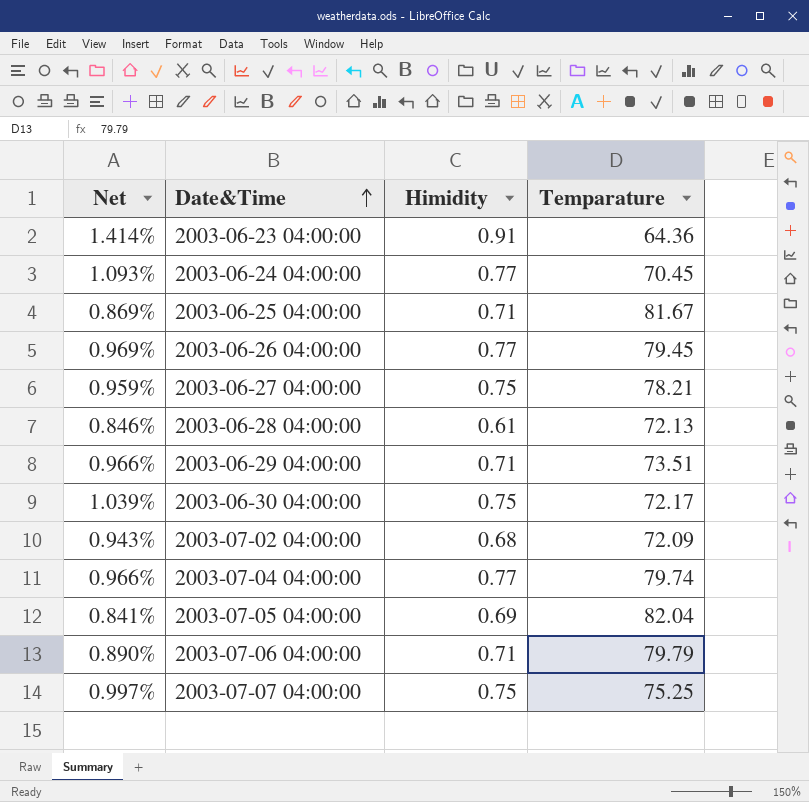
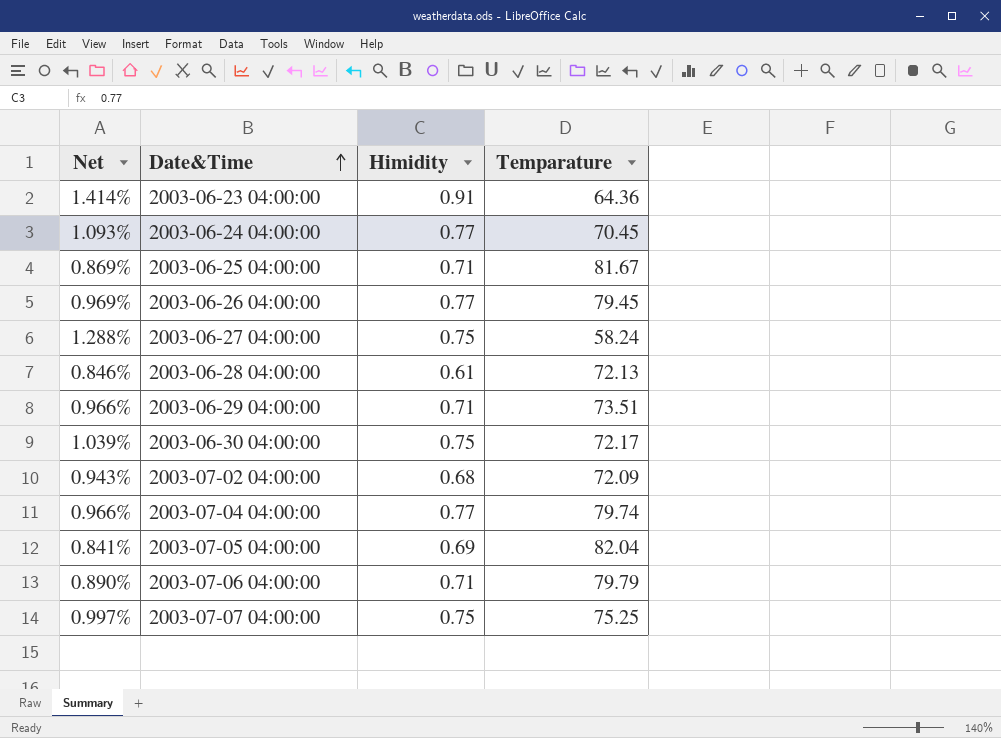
2003-06-27 04:00:00 | Net: 0.959% -> 1.288%
2003-06-27 04:00:00 | Temparature: 78.21 -> 58.24

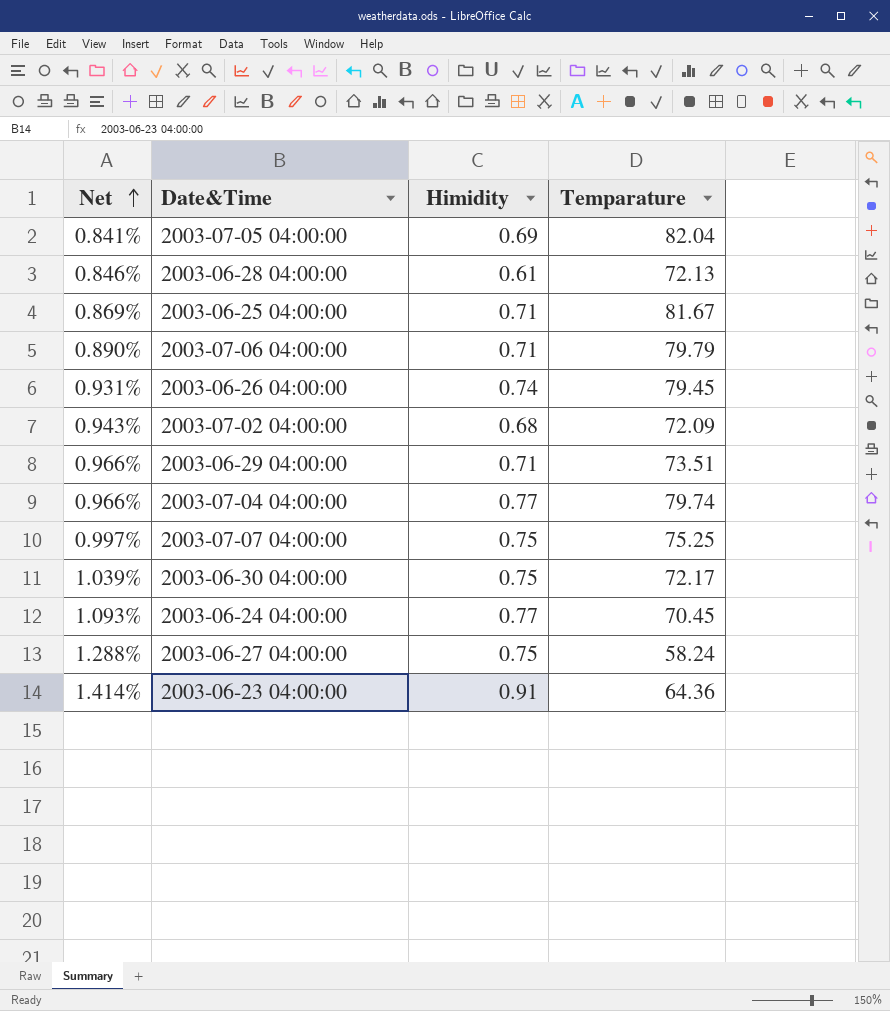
row order: Date&Time ascending -> Net ascending
2003-06-26 04:00:00 | Net: 0.969% -> 0.931%
2003-06-26 04:00:00 | Himidity: 0.77 -> 0.74

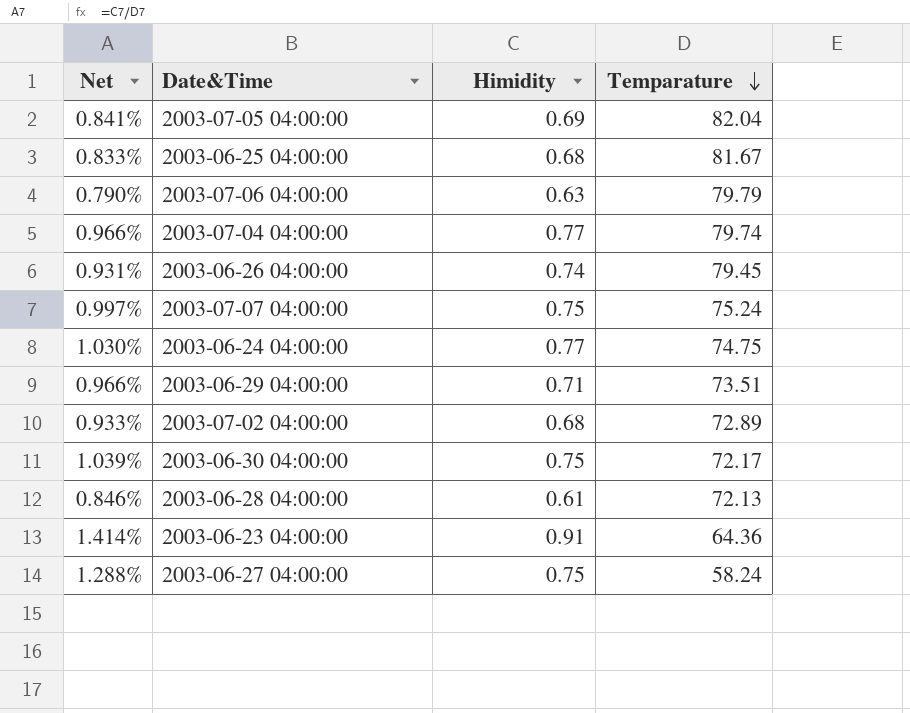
row order: Net ascending -> Temparature descending
2003-06-25 04:00:00 | Net: 0.869% -> 0.833%
2003-06-25 04:00:00 | Himidity: 0.71 -> 0.68
2003-07-06 04:00:00 | Net: 0.890% -> 0.790%
2003-07-06 04:00:00 | Himidity: 0.71 -> 0.63
2003-07-07 04:00:00 | Temparature: 75.25 -> 75.24
2003-06-24 04:00:00 | Net: 1.093% -> 1.030%
2003-06-24 04:00:00 | Temparature: 70.45 -> 74.75
2003-07-02 04:00:00 | Net: 0.943% -> 0.933%
2003-07-02 04:00:00 | Temparature: 72.09 -> 72.89

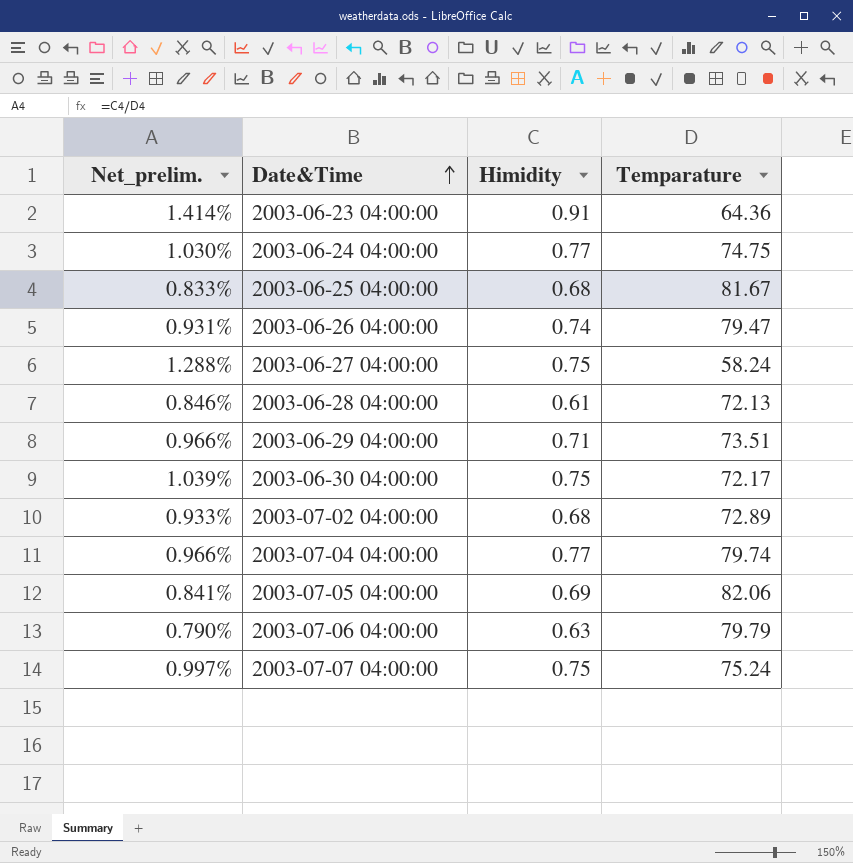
row order: Temparature descending -> Date&Time ascending
column name: Net -> Net_prelim.
2003-06-26 04:00:00 | Temparature: 79.45 -> 79.47
2003-07-05 04:00:00 | Temparature: 82.04 -> 82.06

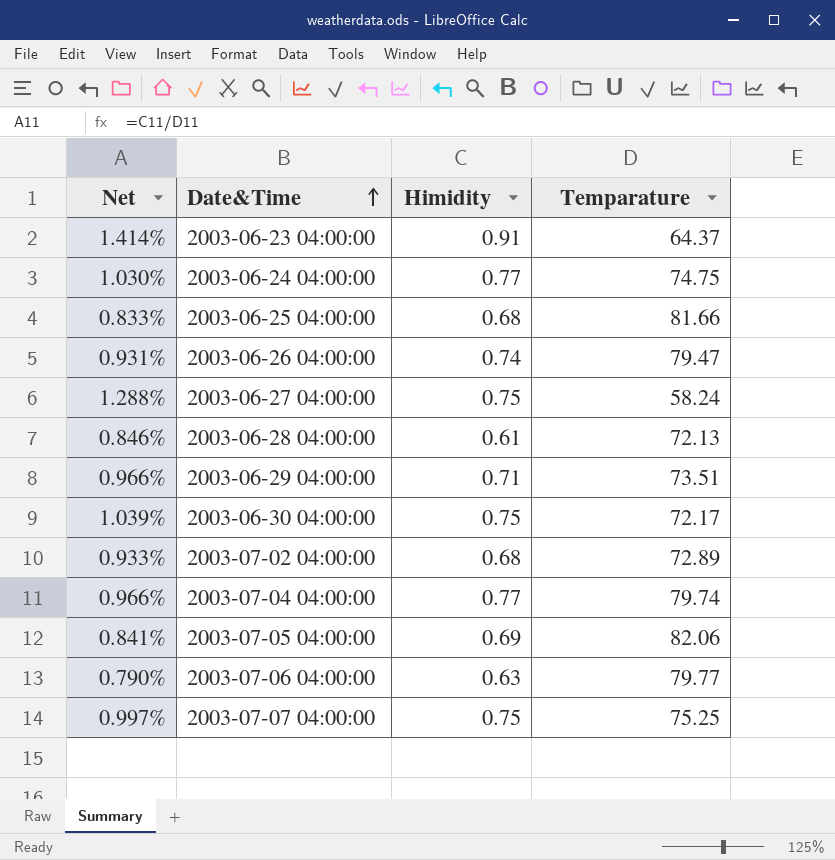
column name: Net_prelim. -> Net
2003-06-23 04:00:00 | Temparature: 64.36 -> 64.37
2003-06-25 04:00:00 | Temparature: 81.67 -> 81.66
2003-07-06 04:00:00 | Temparature: 79.79 -> 79.77
2003-07-07 04:00:00 | Temparature: 75.24 -> 75.25

